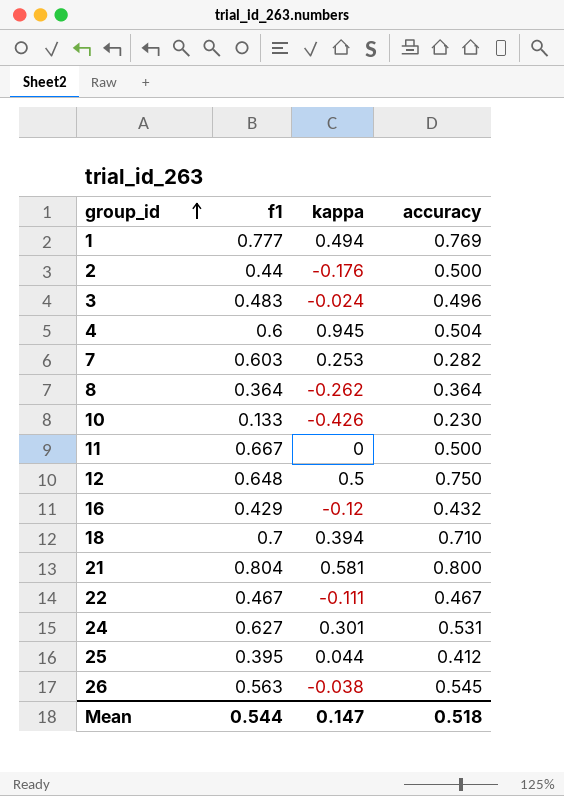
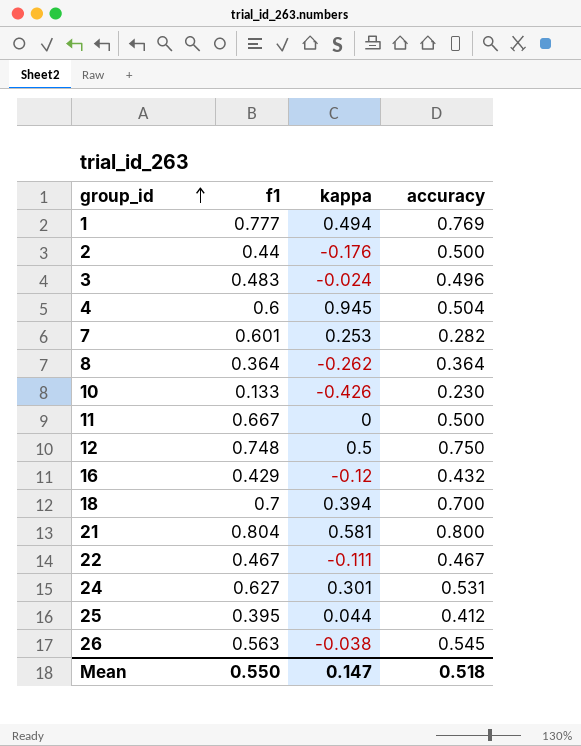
7 | f1: 0.603 -> 0.601
12 | f1: 0.648 -> 0.748
18 | accuracy: 0.710 -> 0.700
Mean | f1: 0.544 -> 0.550

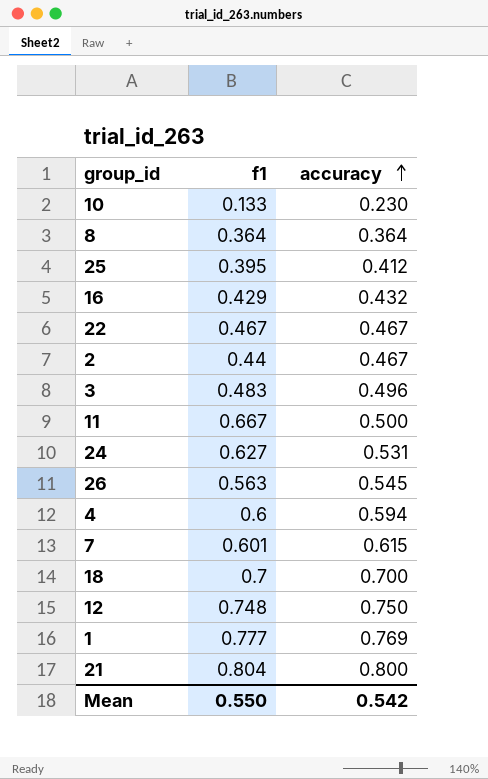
row order: group_id ascending -> accuracy ascending
column kappa | position: 3 -> none
2 | accuracy: 0.500 -> 0.467
4 | accuracy: 0.504 -> 0.594
7 | accuracy: 0.282 -> 0.615
Mean | accuracy: 0.518 -> 0.542

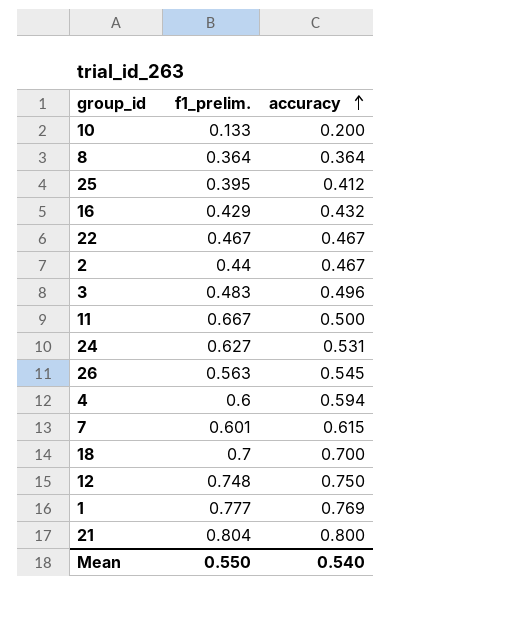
column name: f1 -> f1_prelim.
10 | accuracy: 0.230 -> 0.200
Mean | accuracy: 0.542 -> 0.540

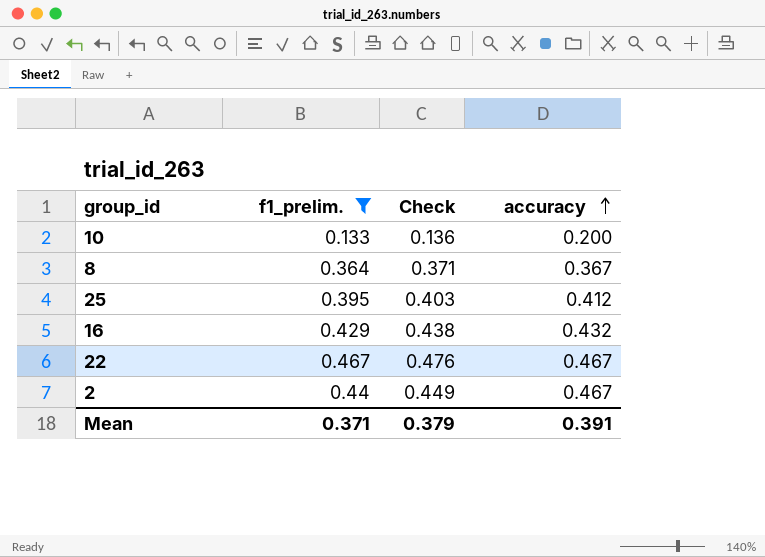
filter: none -> f1_prelim. <= 0.467
column Check | formula: none -> [f1_prelim.] * 1.02
8 | accuracy: 0.364 -> 0.367
Mean | f1_prelim.: 0.550 -> 0.371
Mean | accuracy: 0.540 -> 0.391

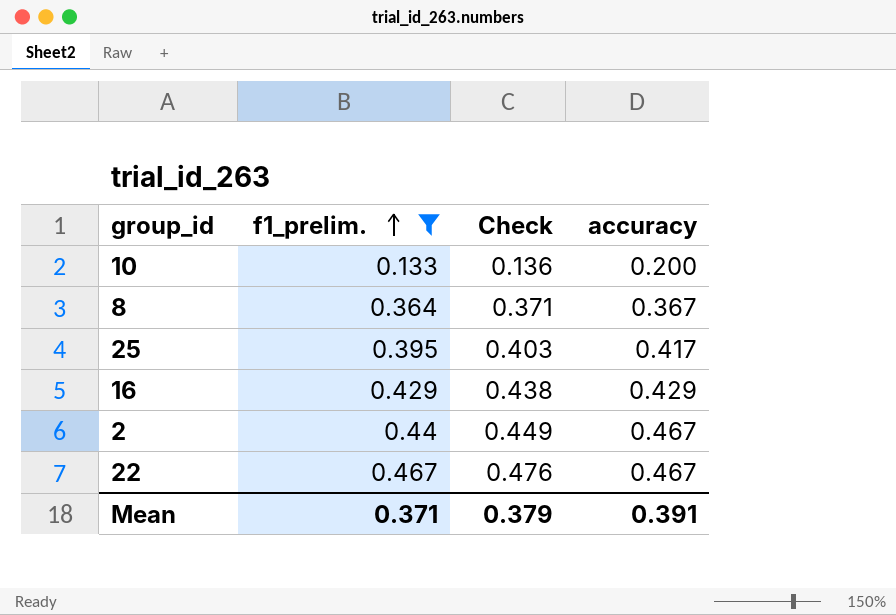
row order: accuracy ascending -> f1_prelim. ascending
25 | accuracy: 0.412 -> 0.417
16 | accuracy: 0.432 -> 0.429

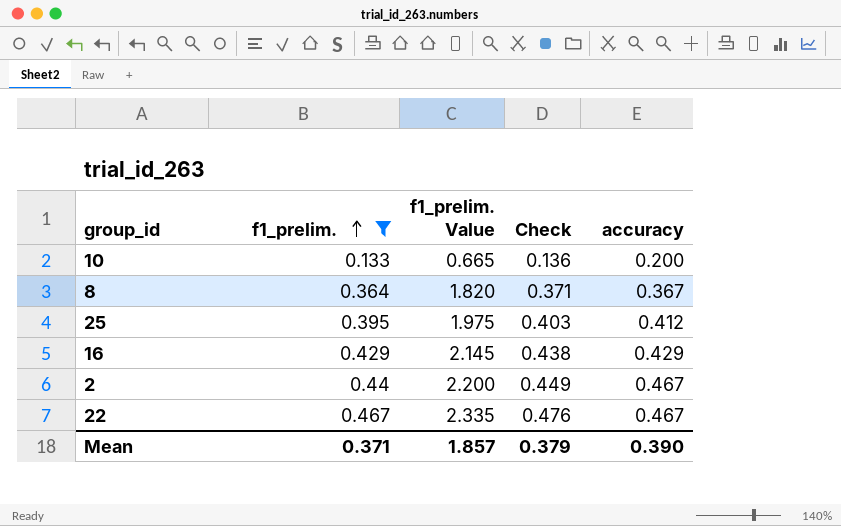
column f1_prelim. Value | formula: none -> [f1_prelim.] * 5
25 | accuracy: 0.417 -> 0.412
Mean | accuracy: 0.391 -> 0.390

